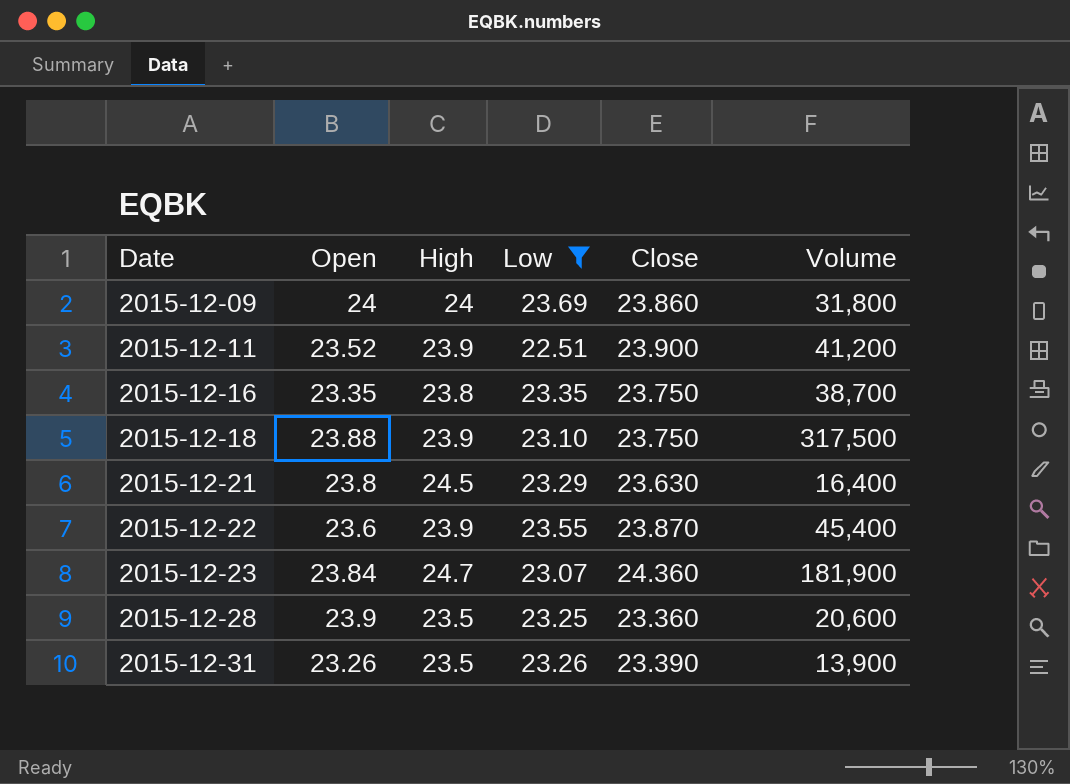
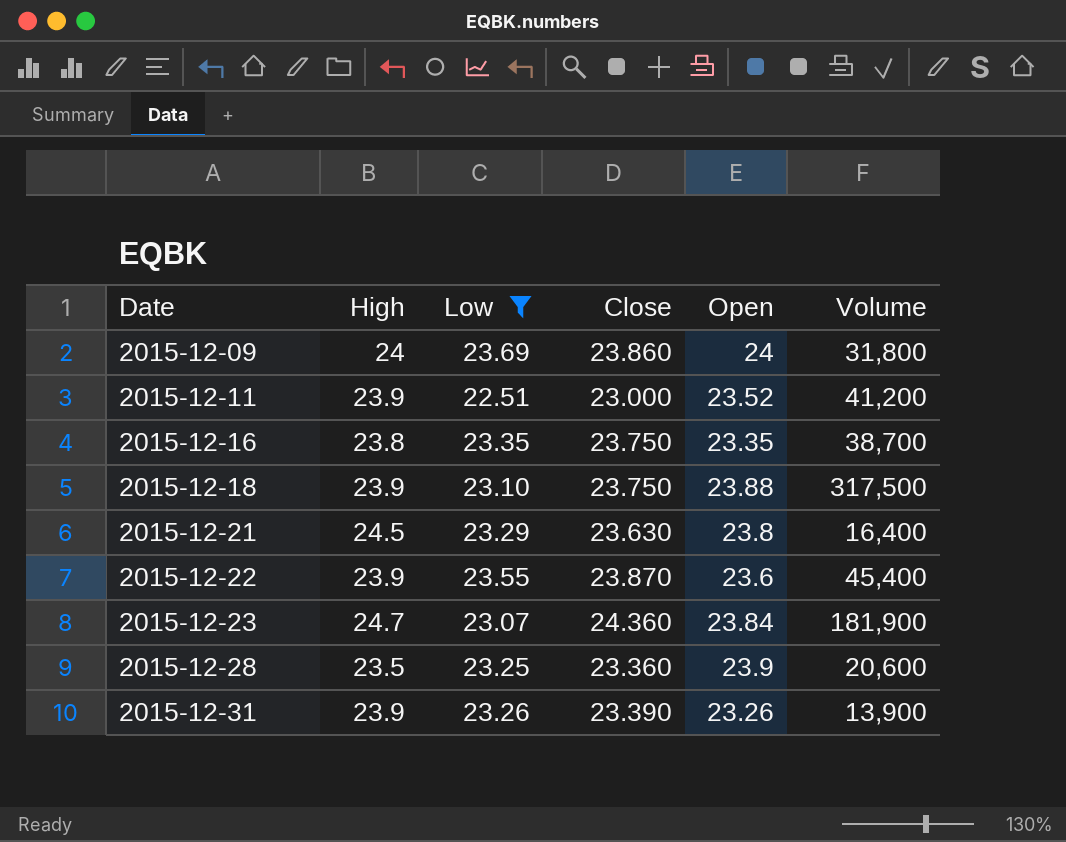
column Open | position: 2 -> 5
2015-12-11 | Close: 23.900 -> 23.000
2015-12-31 | High: 23.5 -> 23.9

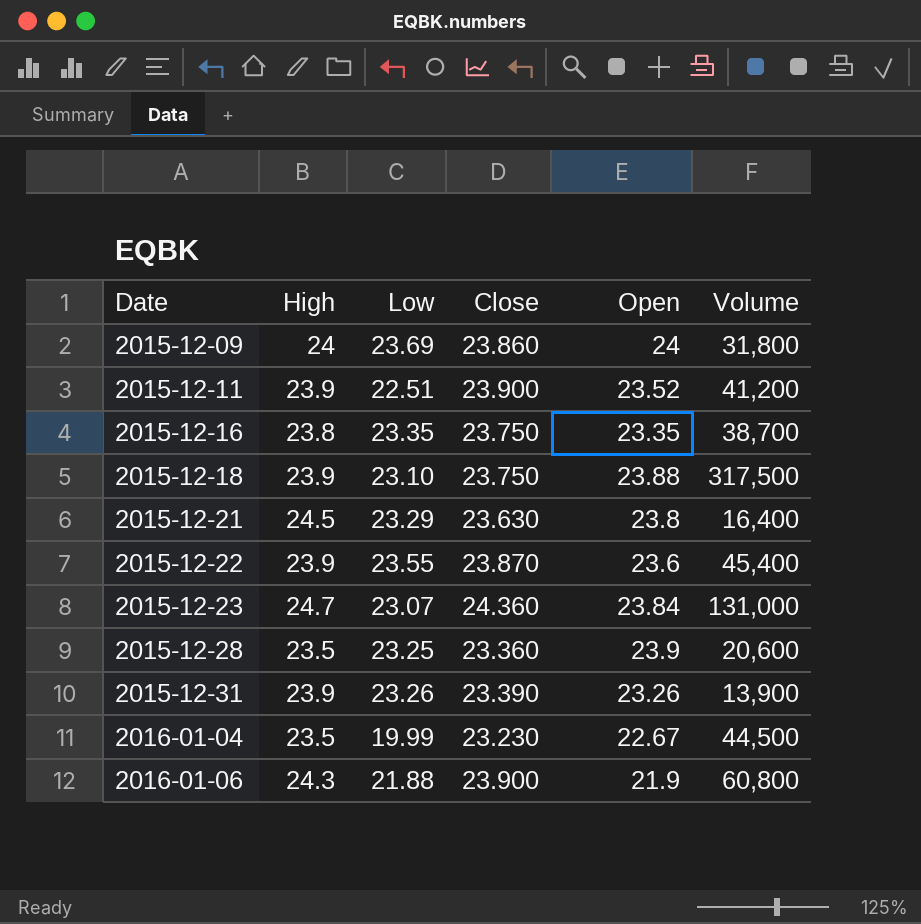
filter: Low >= 22.51 -> none
2015-12-11 | Close: 23.000 -> 23.900
2015-12-23 | Volume: 181,900 -> 131,000

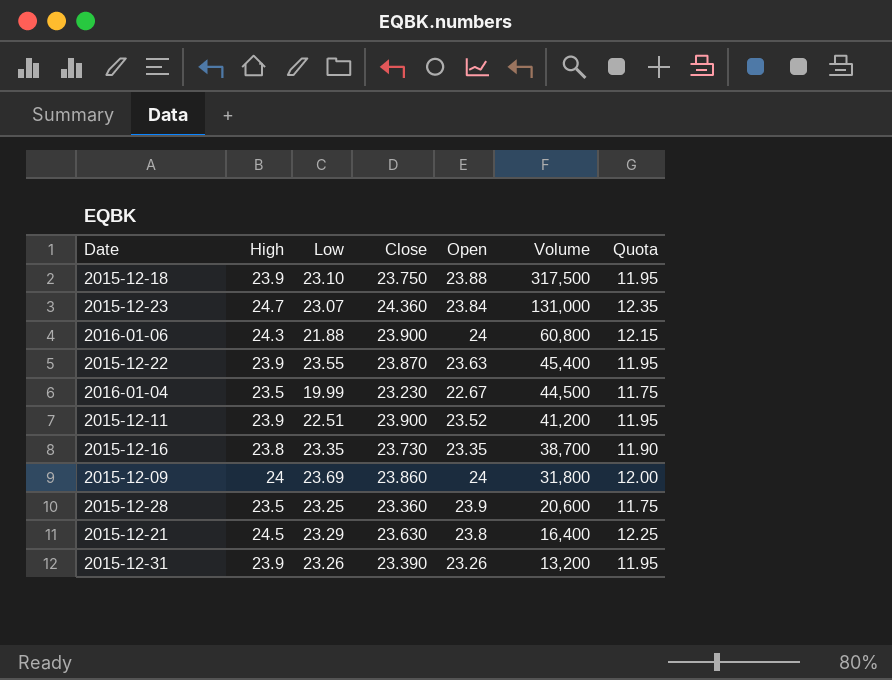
row order: Date ascending -> Volume descending
column Quota | formula: none -> [High] * 0.5
2016-01-06 | Open: 21.9 -> 24
2015-12-22 | Open: 23.6 -> 23.63
2015-12-16 | Close: 23.750 -> 23.730
2015-12-31 | Volume: 13,900 -> 13,200

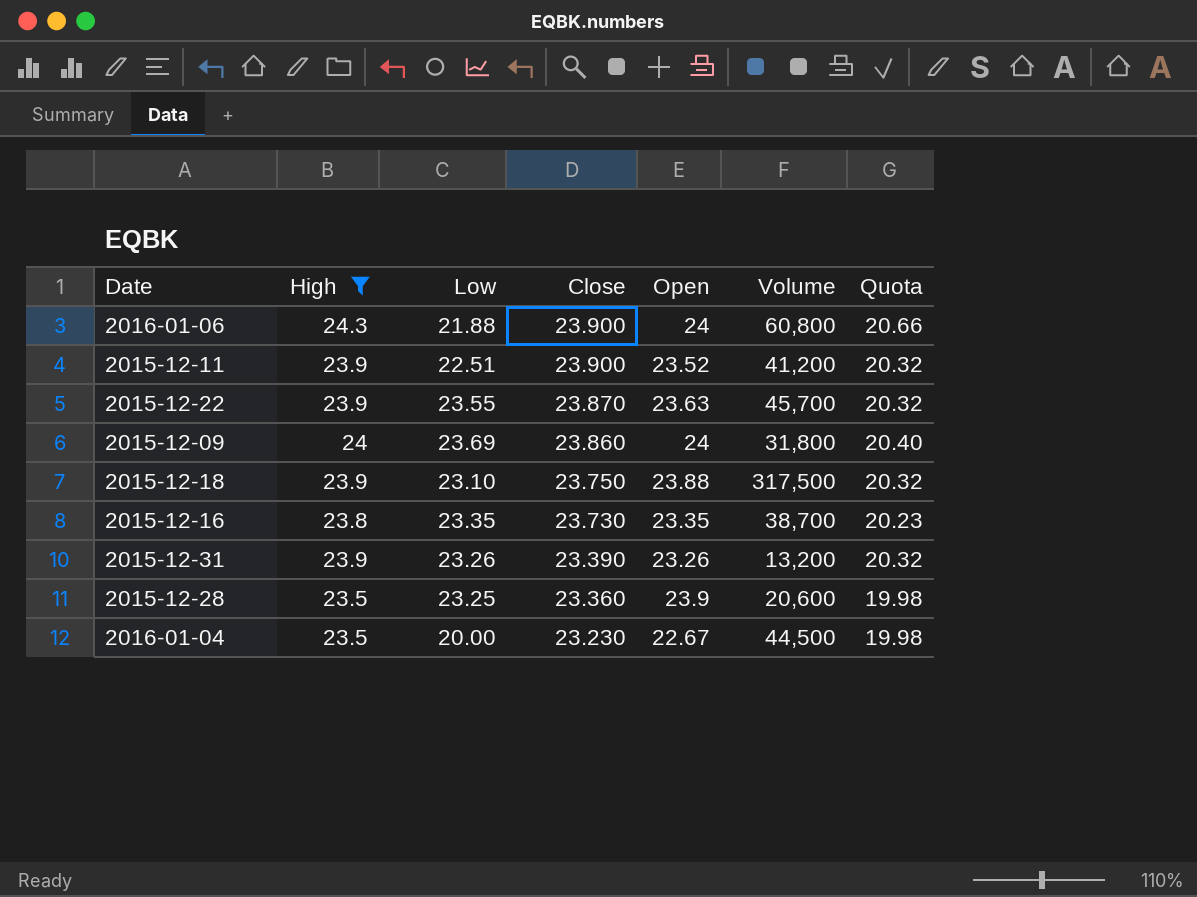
filter: none -> High <= 24.3
row order: Volume descending -> Close descending
column Quota | formula: [High] * 0.5 -> [High] * 0.85
2015-12-22 | Volume: 45,400 -> 45,700
2016-01-04 | Low: 19.99 -> 20.00

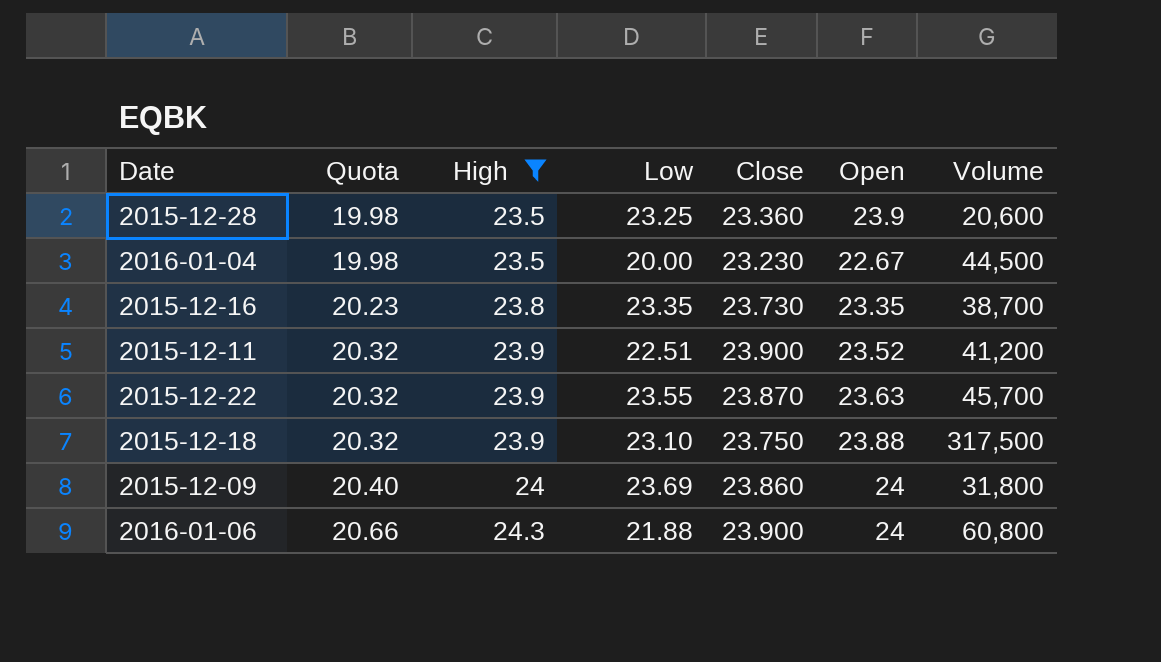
row order: Close descending -> Quota ascending
column Quota | position: 7 -> 2
row 2015-12-31: 23.9 | 23.26 | 23.390 | 23.26 | 13,200 | 20.32 -> none

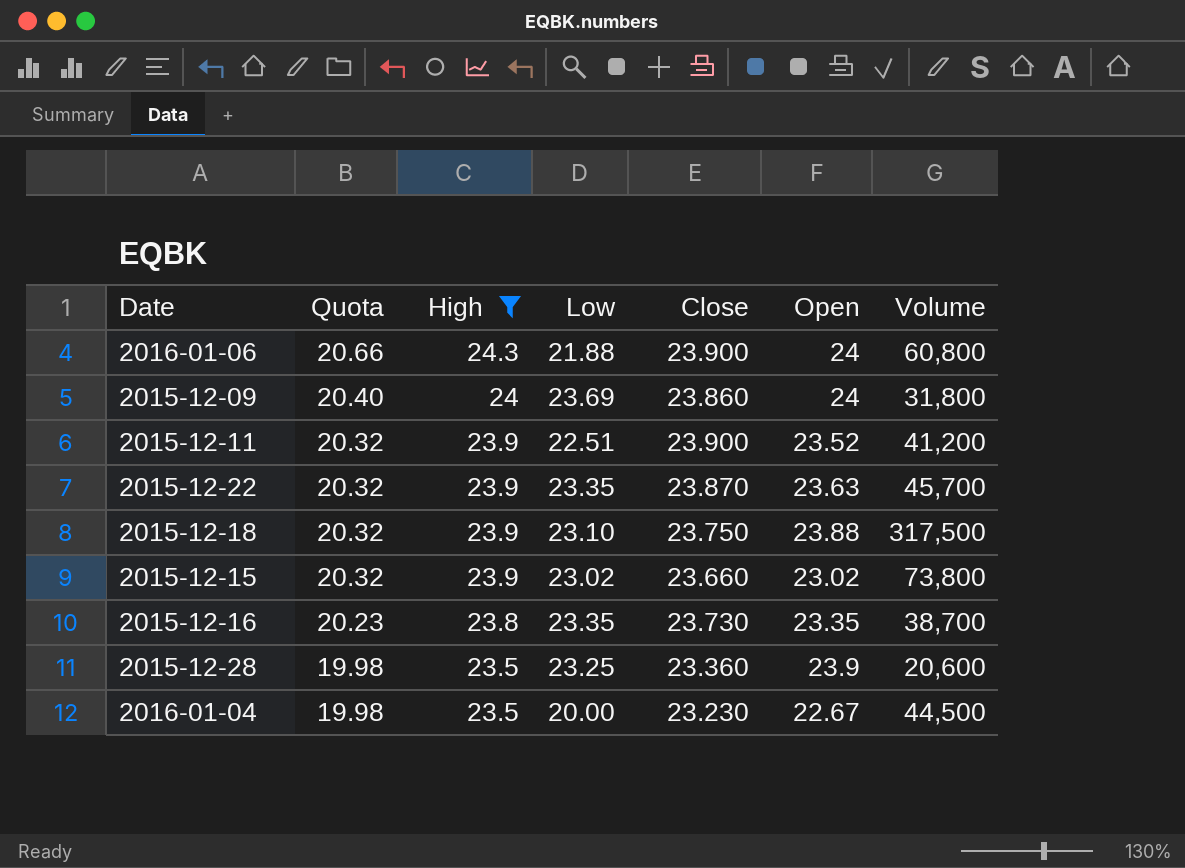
row order: Quota ascending -> Quota descending
2015-12-22 | Low: 23.55 -> 23.35
row 2015-12-15: none -> 20.32 | 23.9 | 23.02 | 23.660 | 23.02 | 73,800

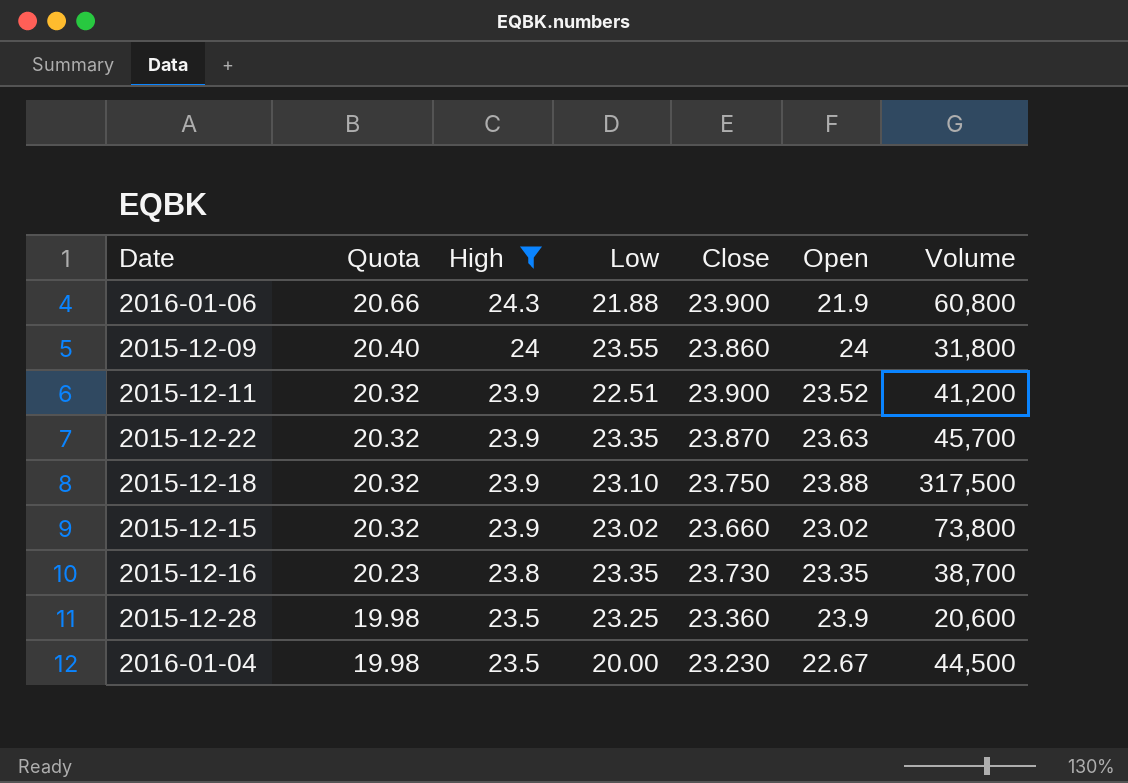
2016-01-06 | Open: 24 -> 21.9
2015-12-09 | Low: 23.69 -> 23.55

